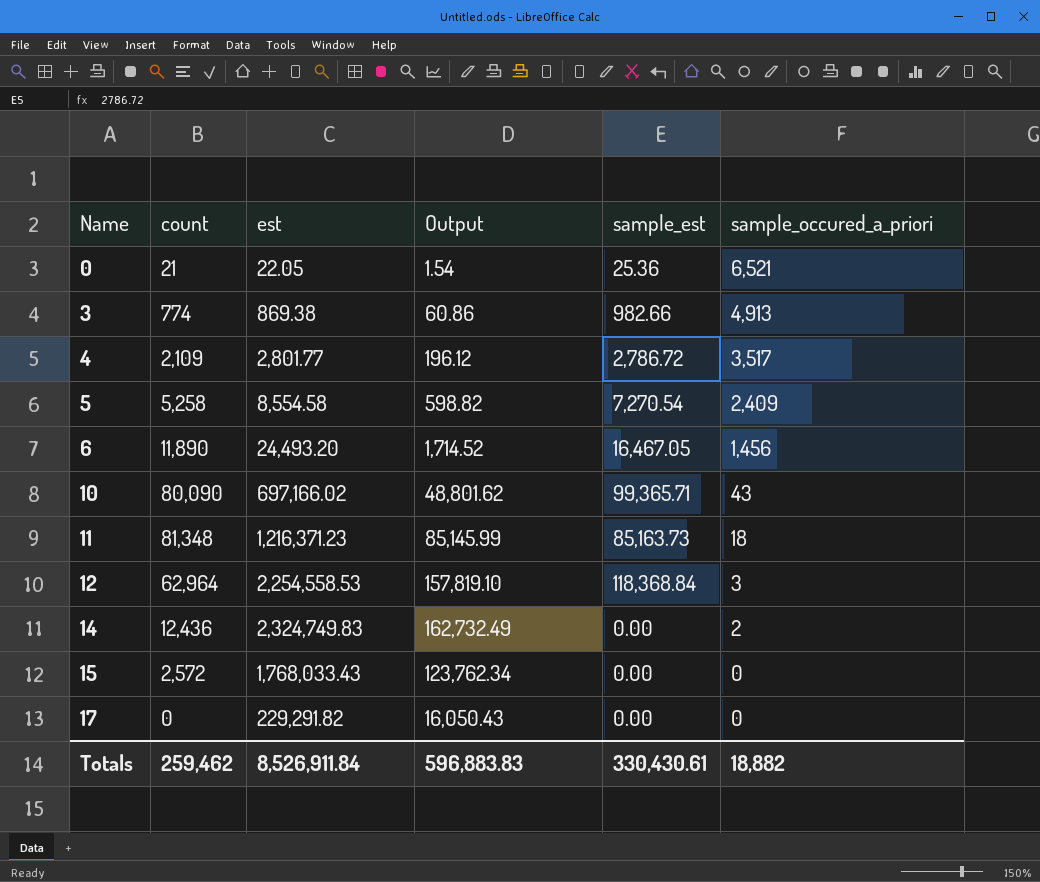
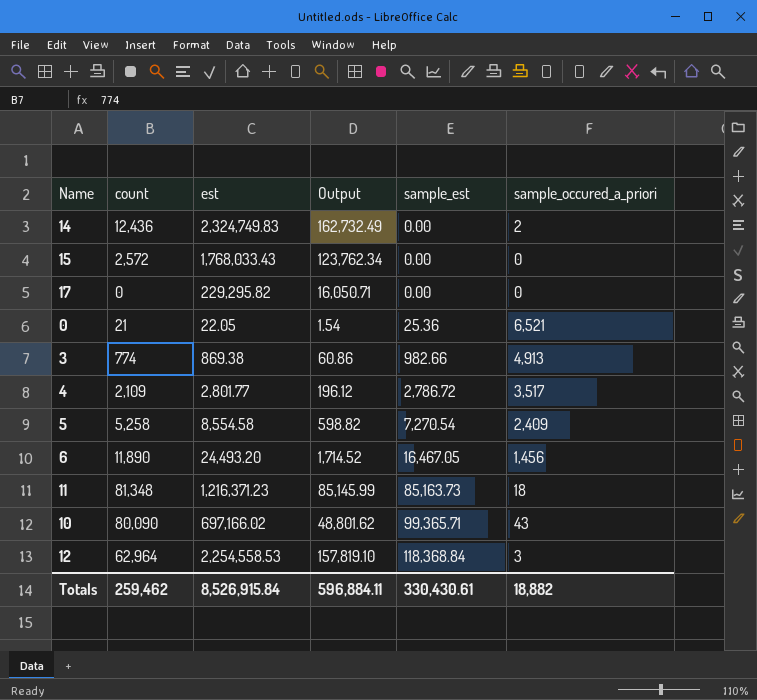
row order: Name ascending -> sample_est ascending
17 | est: 229,291.82 -> 229,295.82
17 | Output: 16,050.43 -> 16,050.71
Totals | est: 8,526,911.84 -> 8,526,915.84
Totals | Output: 596,883.83 -> 596,884.11

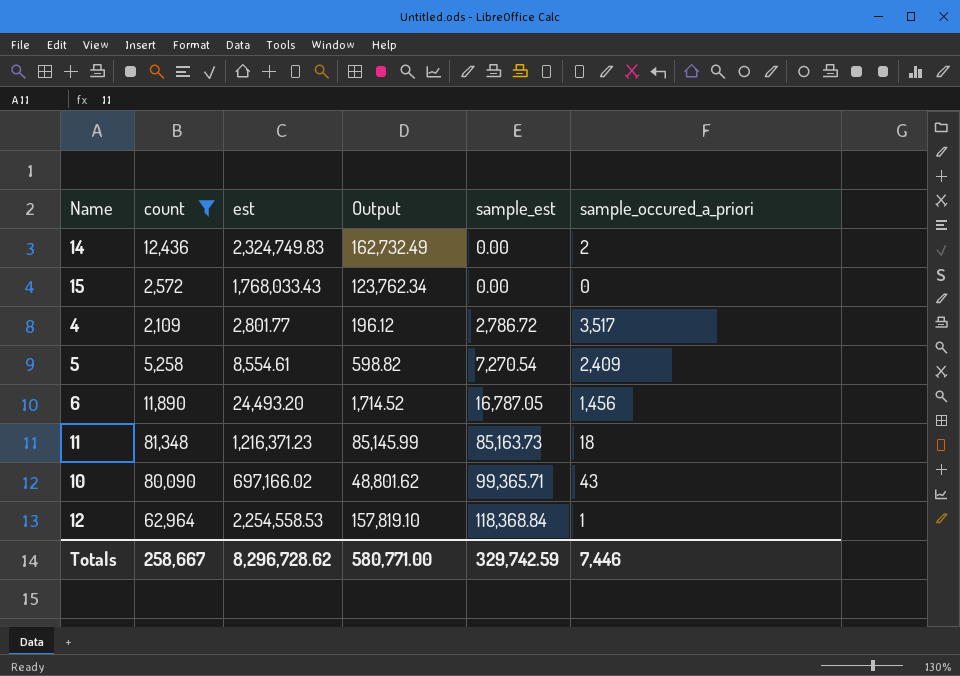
filter: none -> count >= 2,109
5 | est: 8,554.58 -> 8,554.61
6 | sample_est: 16,467.05 -> 16,787.05
12 | sample_occured_a_priori: 3 -> 1
Totals | count: 259,462 -> 258,667
Totals | est: 8,526,915.84 -> 8,296,728.62
Totals | Output: 596,884.11 -> 580,771.00
Totals | sample_est: 330,430.61 -> 329,742.59
Totals | sample_occured_a_priori: 18,882 -> 7,446

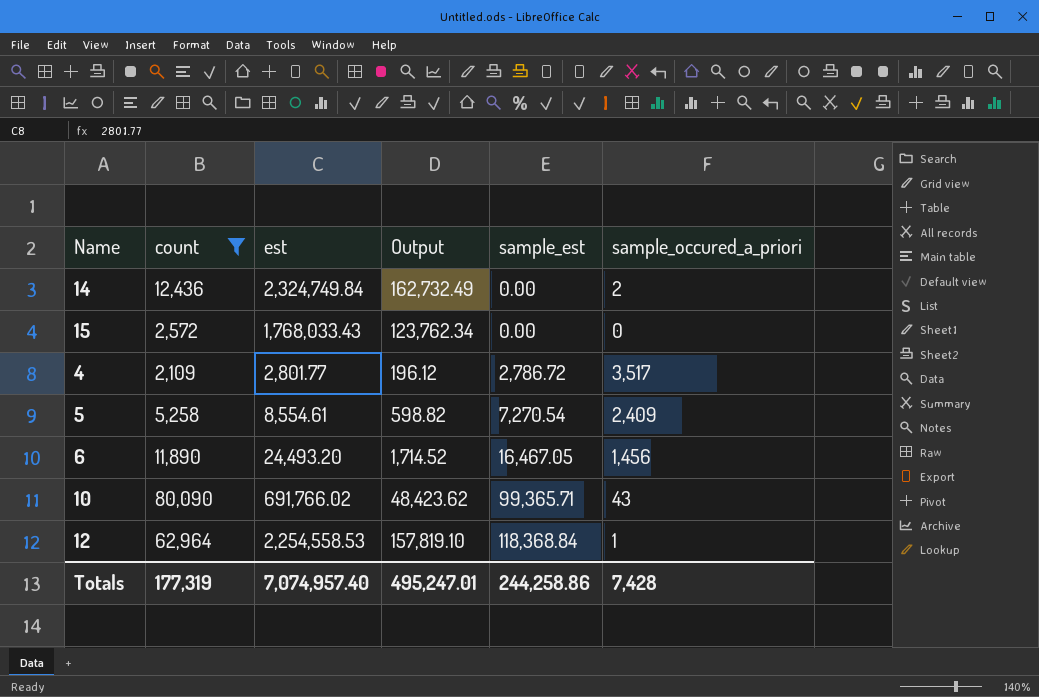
row 11: 81,348 | 1,216,371.23 | 85,145.99 | 85,163.73 | 18 -> none
14 | est: 2,324,749.83 -> 2,324,749.84
6 | sample_est: 16,787.05 -> 16,467.05
10 | est: 697,166.02 -> 691,766.02
10 | Output: 48,801.62 -> 48,423.62
Totals | count: 258,667 -> 177,319
Totals | est: 8,296,728.62 -> 7,074,957.40
Totals | Output: 580,771.00 -> 495,247.01
Totals | sample_est: 329,742.59 -> 244,258.86
Totals | sample_occured_a_priori: 7,446 -> 7,428

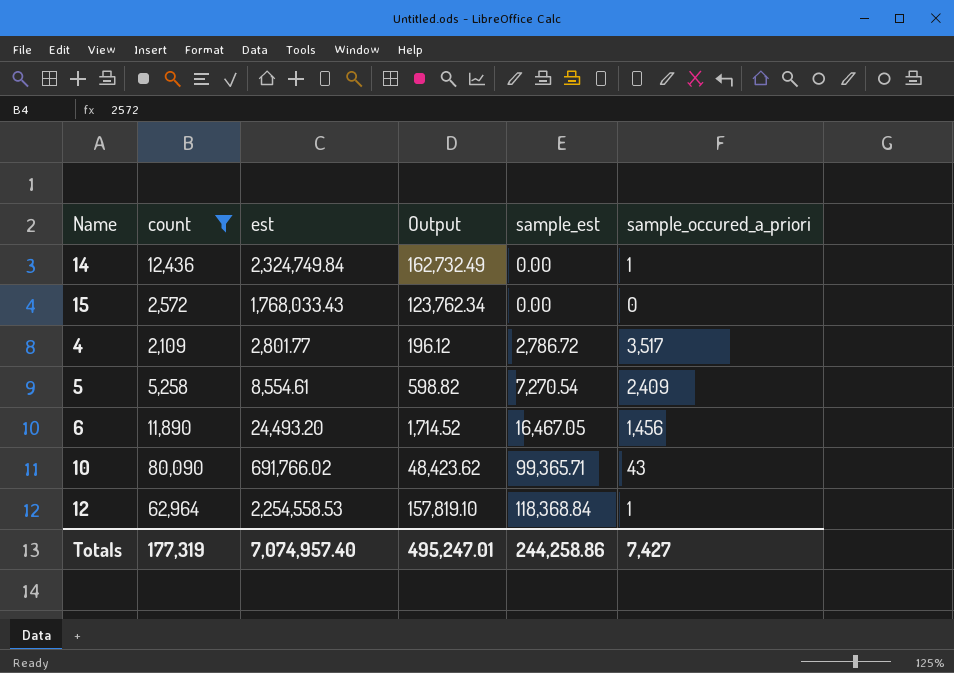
14 | sample_occured_a_priori: 2 -> 1
Totals | sample_occured_a_priori: 7,428 -> 7,427

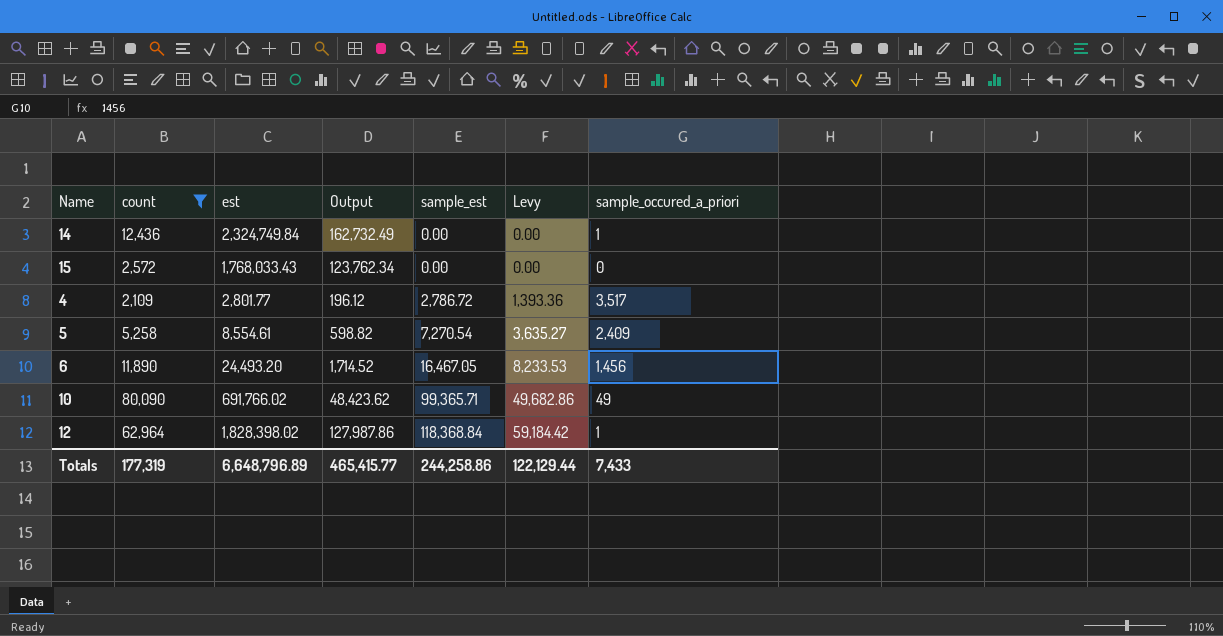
column Levy | formula: none -> [sample_est] * 0.5
10 | sample_occured_a_priori: 43 -> 49
12 | est: 2,254,558.53 -> 1,828,398.02
12 | Output: 157,819.10 -> 127,987.86
Totals | est: 7,074,957.40 -> 6,648,796.89
Totals | Output: 495,247.01 -> 465,415.77
Totals | sample_occured_a_priori: 7,427 -> 7,433

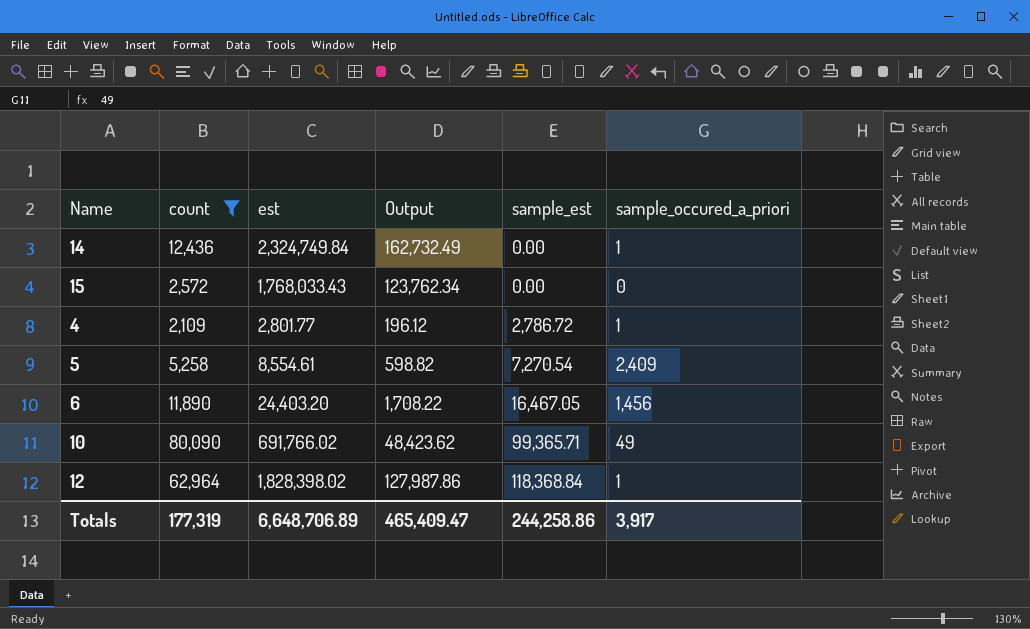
column Levy | formula: [sample_est] * 0.5 -> none
4 | sample_occured_a_priori: 3,517 -> 1
6 | est: 24,493.20 -> 24,403.20
6 | Output: 1,714.52 -> 1,708.22
Totals | est: 6,648,796.89 -> 6,648,706.89
Totals | Output: 465,415.77 -> 465,409.47
Totals | sample_occured_a_priori: 7,433 -> 3,917

